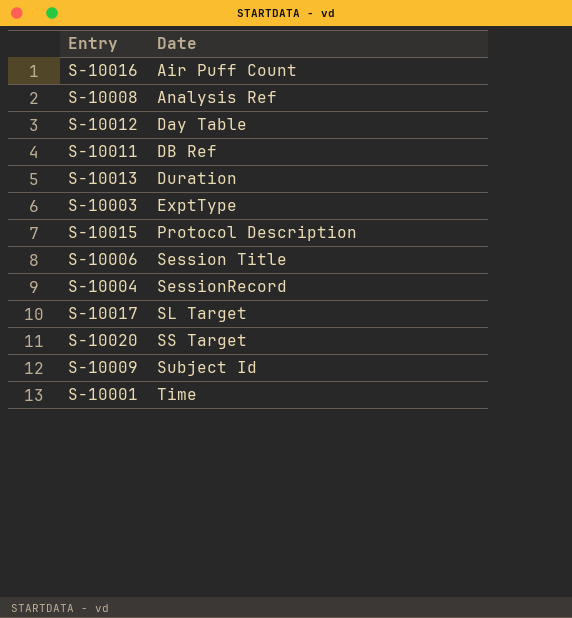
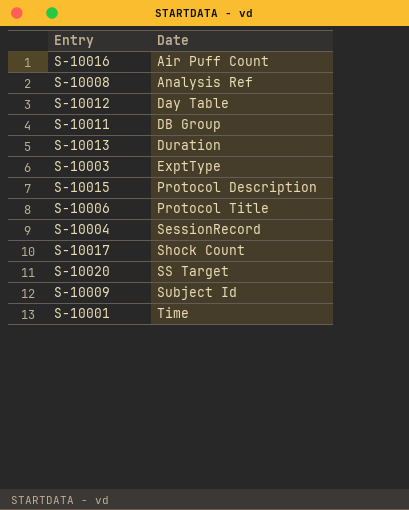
S-10011 | Date: DB Ref -> DB Group
S-10006 | Date: Session Title -> Protocol Title
S-10017 | Date: SL Target -> Shock Count

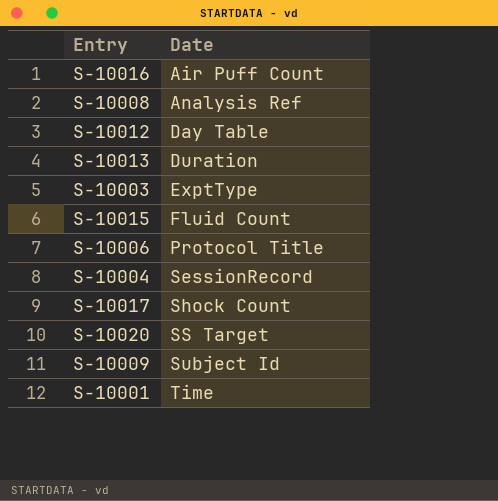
row S-10011: DB Group -> none
S-10015 | Date: Protocol Description -> Fluid Count

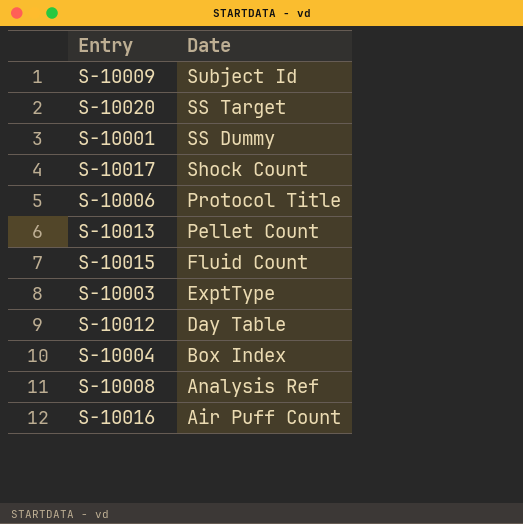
row order: Date ascending -> Date descending
S-10001 | Date: Time -> SS Dummy
S-10013 | Date: Duration -> Pellet Count
S-10004 | Date: SessionRecord -> Box Index

